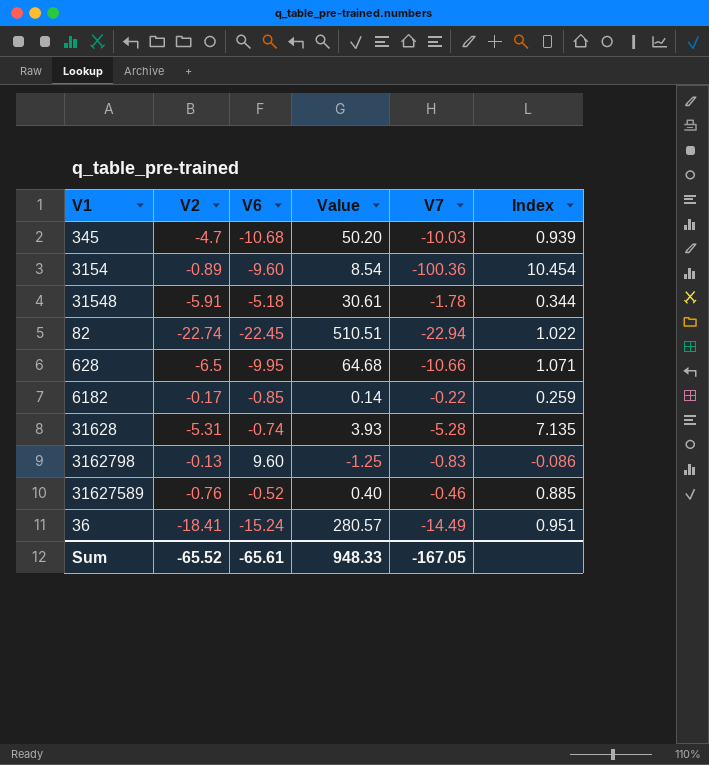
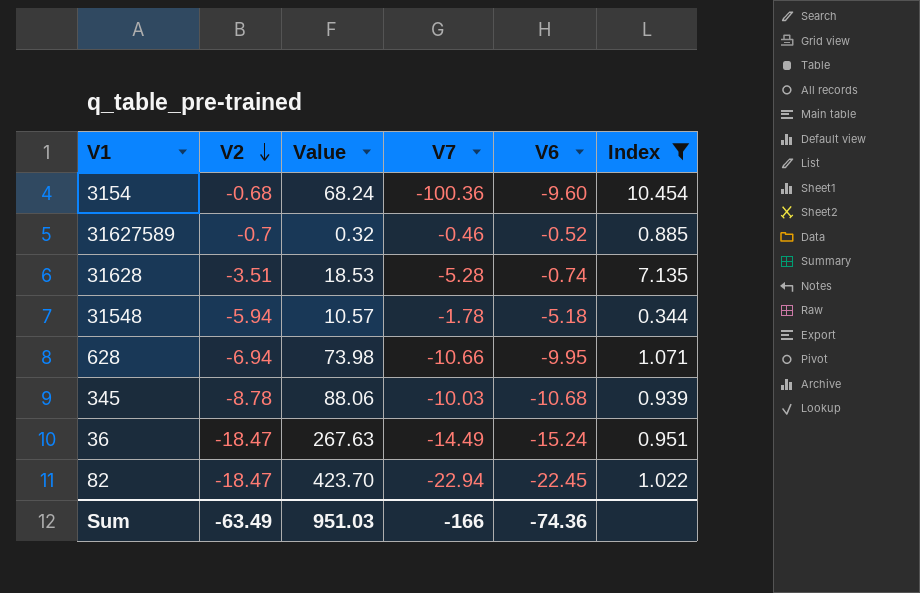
filter: none -> Index >= 0.344
row order: none -> V2 descending
column Value | formula: [V2] * [V6] -> [V2] * [V7]
column V6 | position: 3 -> 5
3154 | V2: -0.89 -> -0.68
31627589 | V2: -0.76 -> -0.7
31628 | V2: -5.31 -> -3.51
31548 | V2: -5.91 -> -5.94
628 | V2: -6.5 -> -6.94
345 | V2: -4.7 -> -8.78
36 | V2: -18.41 -> -18.47
82 | V2: -22.74 -> -18.47
Sum | V2: -65.52 -> -63.49
Sum | Value: 948.33 -> 951.03
Sum | V7: -167.05 -> -166
Sum | V6: -65.61 -> -74.36

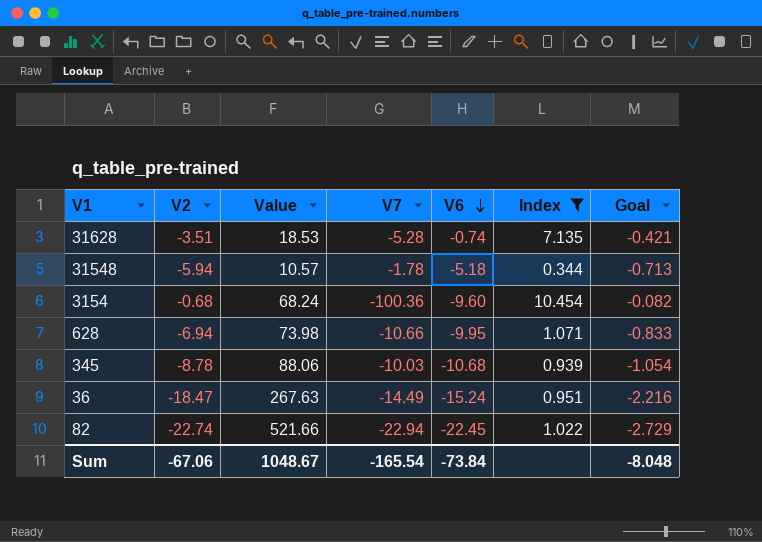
row order: V2 descending -> V6 descending
column Goal | formula: none -> [V2] * 0.12
row 31627589: -0.7 | 0.32 | -0.46 | -0.52 | 0.885 -> none
82 | V2: -18.47 -> -22.74
82 | Value: 423.70 -> 521.66
Sum | V2: -63.49 -> -67.06
Sum | Value: 951.03 -> 1048.67
Sum | V7: -166 -> -165.54
Sum | V6: -74.36 -> -73.84

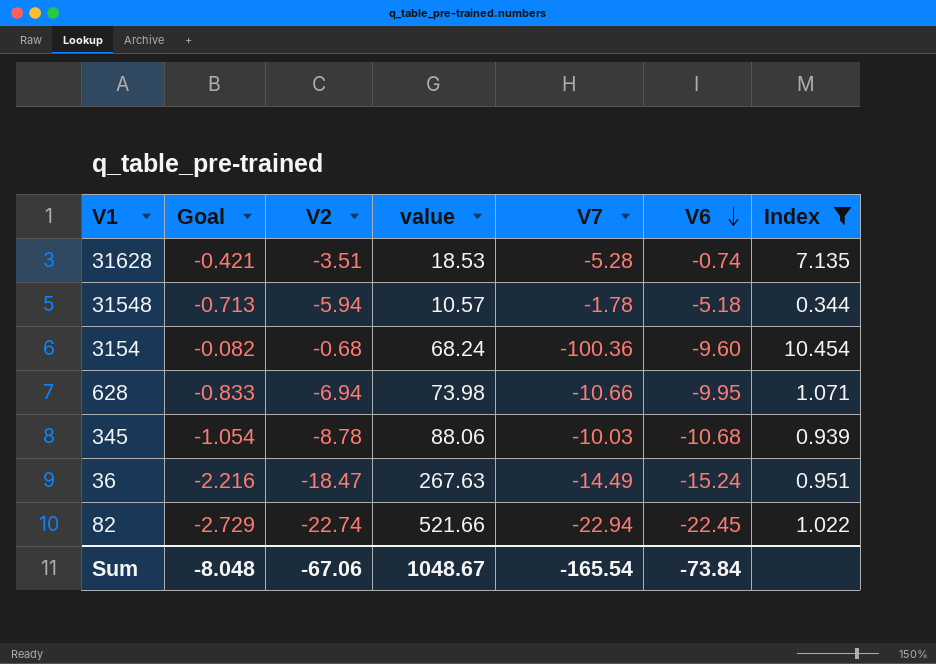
column Goal | position: 7 -> 2
column name: Value -> value

